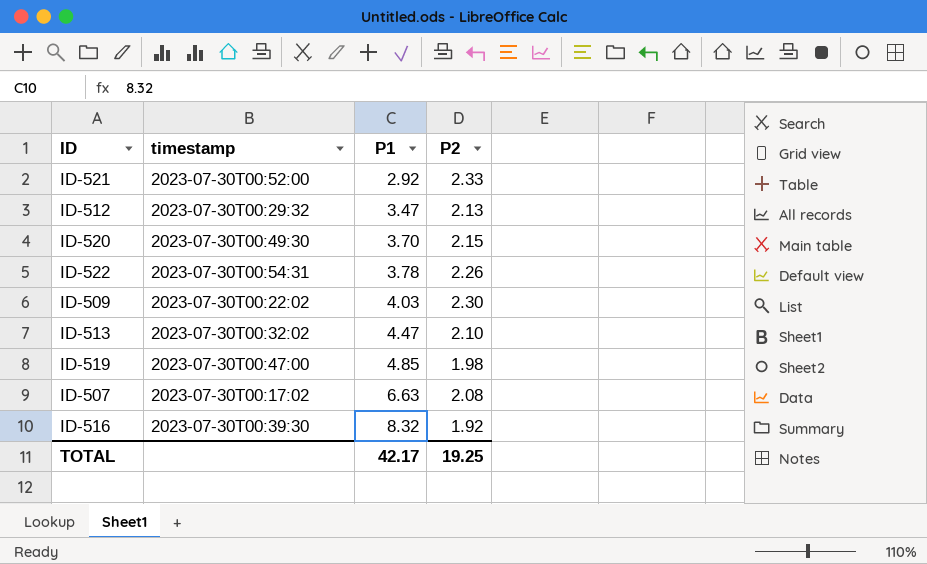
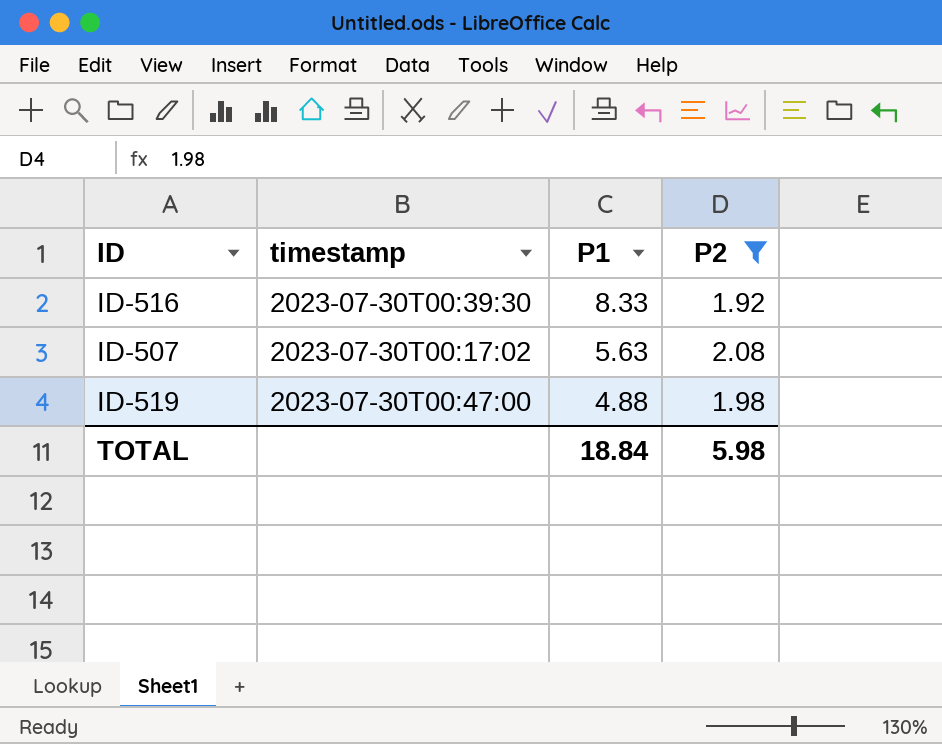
filter: none -> P2 <= 2.08
row order: P1 ascending -> P1 descending
ID-516 | P1: 8.32 -> 8.33
ID-507 | P1: 6.63 -> 5.63
ID-519 | P1: 4.85 -> 4.88
TOTAL | P1: 42.17 -> 18.84
TOTAL | P2: 19.25 -> 5.98

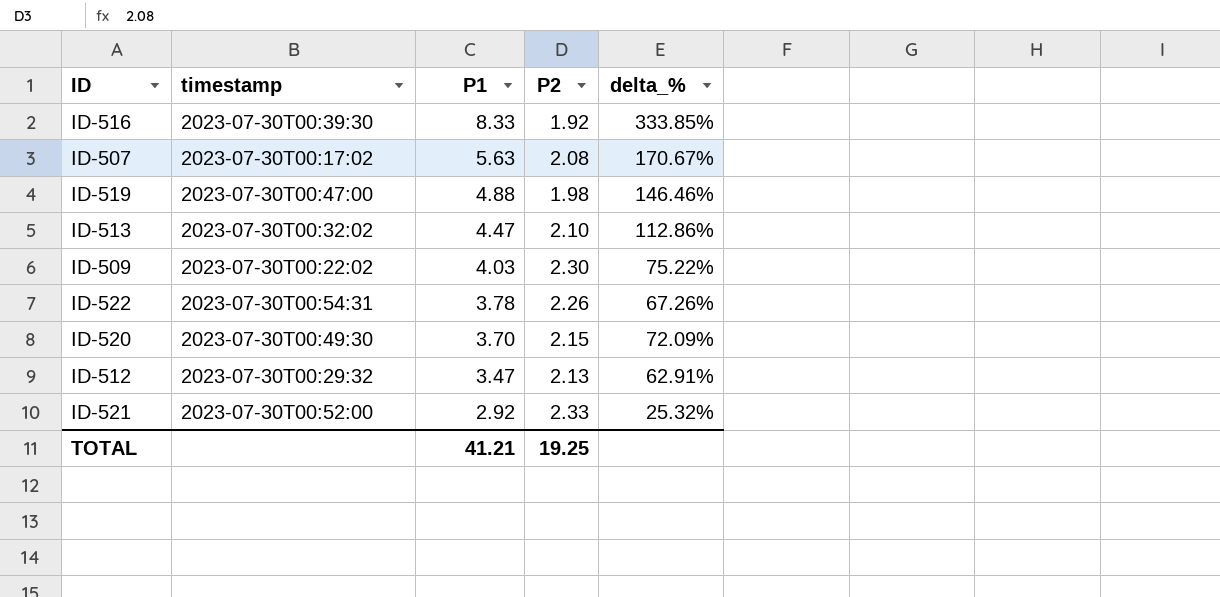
filter: P2 <= 2.08 -> none
column delta_% | formula: none -> ([P1] - [P2]) / [P2]
TOTAL | P1: 18.84 -> 41.21
TOTAL | P2: 5.98 -> 19.25

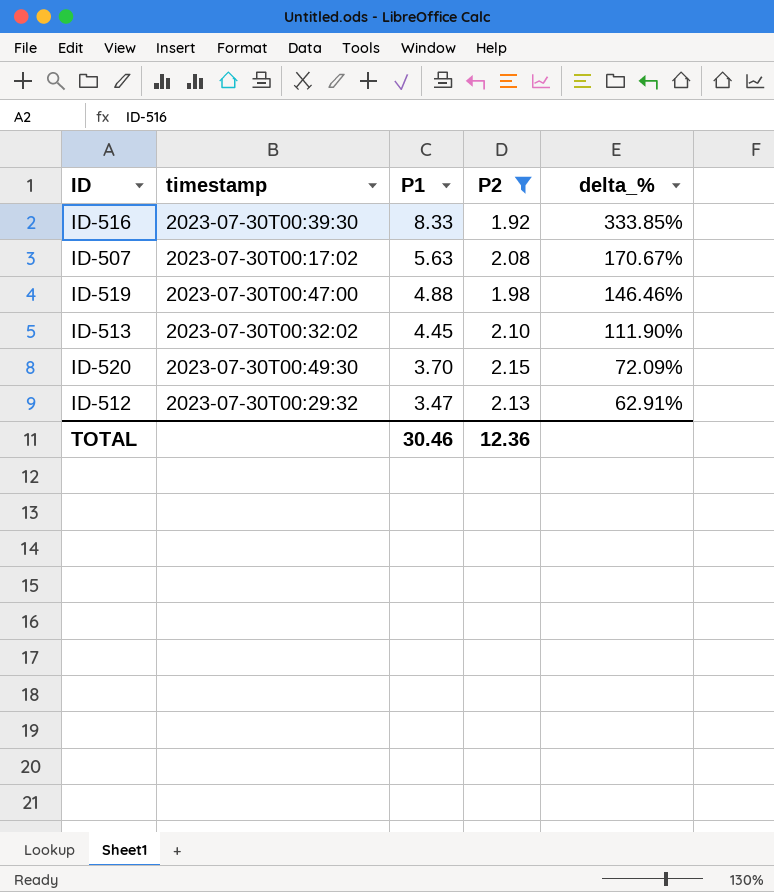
filter: none -> P2 <= 2.15
ID-513 | P1: 4.47 -> 4.45
ID-513 | delta_%: 112.86% -> 111.90%
TOTAL | P1: 41.21 -> 30.46
TOTAL | P2: 19.25 -> 12.36

